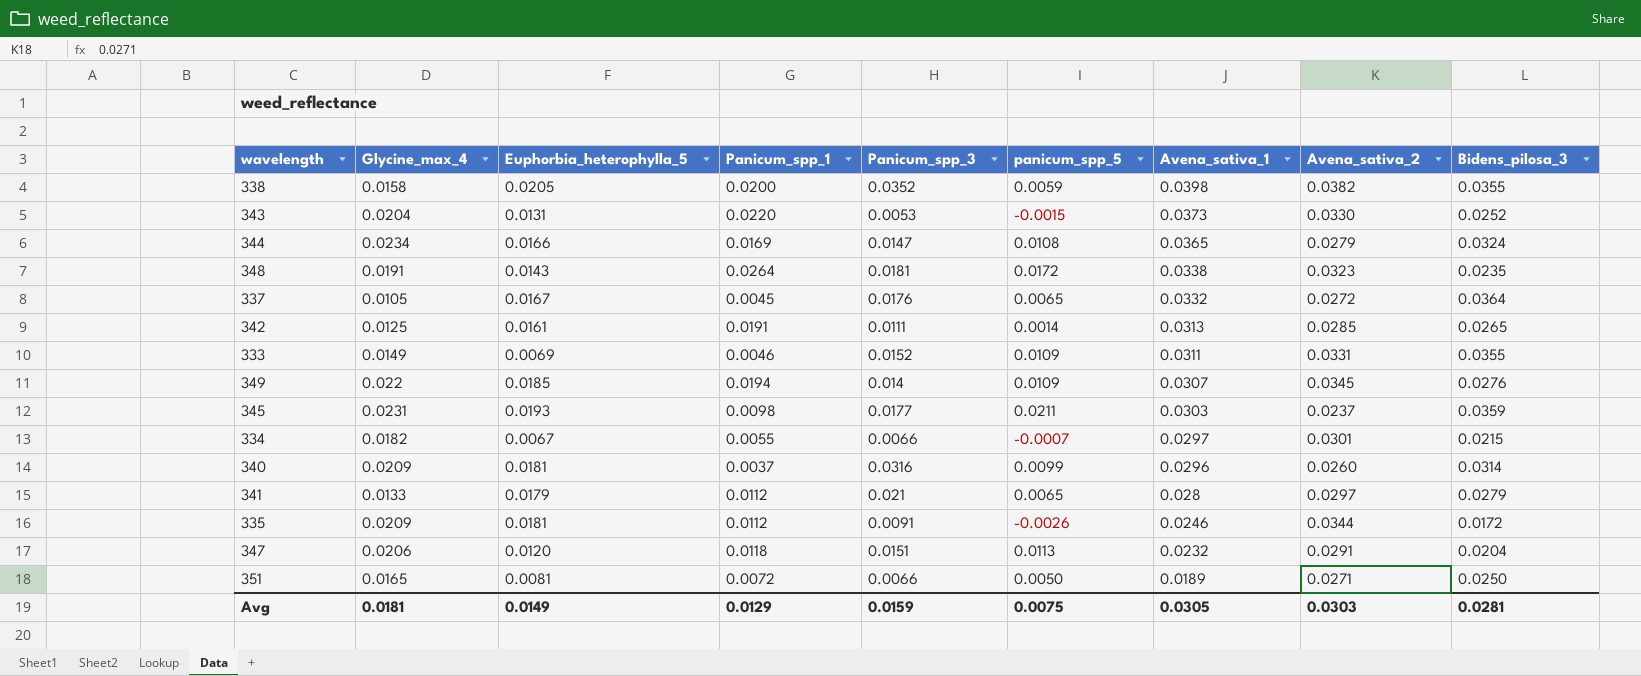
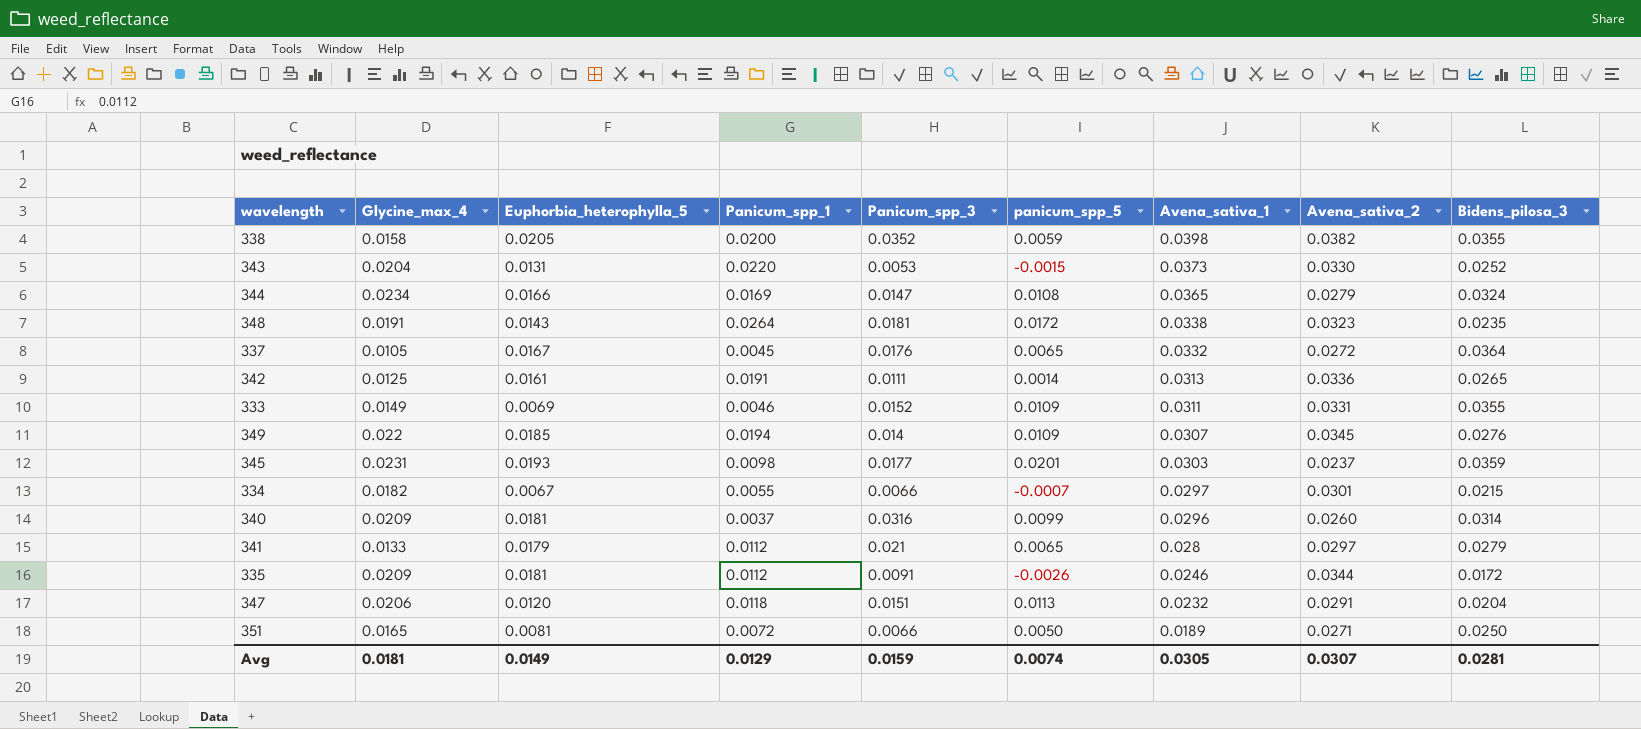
342 | Avena_sativa_2: 0.0285 -> 0.0336
345 | panicum_spp_5: 0.0211 -> 0.0201
Avg | panicum_spp_5: 0.0075 -> 0.0074
Avg | Avena_sativa_2: 0.0303 -> 0.0307

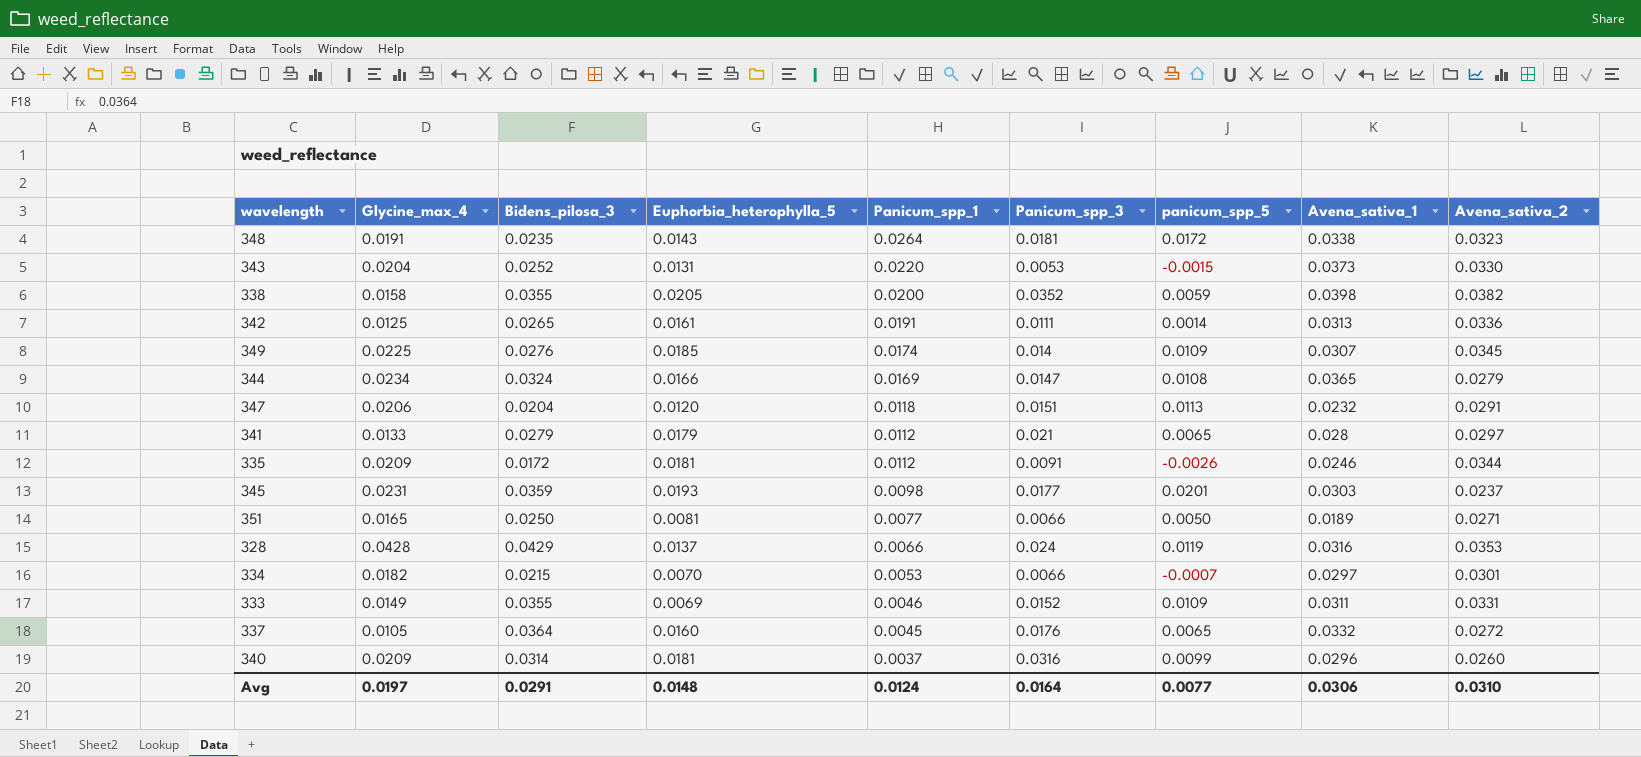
row order: Avena_sativa_1 descending -> Panicum_spp_1 descending
column Bidens_pilosa_3 | position: 9 -> 3
349 | Glycine_max_4: 0.022 -> 0.0225
349 | Panicum_spp_1: 0.0194 -> 0.0174
351 | Panicum_spp_1: 0.0072 -> 0.0077
row 328: none -> 0.0428 | 0.0429 | 0.0137 | 0.0066 | 0.024 | 0.0119 | 0.0316 | 0.0353
334 | Euphorbia_heterophylla_5: 0.0067 -> 0.0070
334 | Panicum_spp_1: 0.0055 -> 0.0053
337 | Euphorbia_heterophylla_5: 0.0167 -> 0.0160
Avg | Glycine_max_4: 0.0181 -> 0.0197
Avg | Bidens_pilosa_3: 0.0281 -> 0.0291
Avg | Euphorbia_heterophylla_5: 0.0149 -> 0.0148
Avg | Panicum_spp_1: 0.0129 -> 0.0124
Avg | Panicum_spp_3: 0.0159 -> 0.0164
Avg | panicum_spp_5: 0.0074 -> 0.0077
Avg | Avena_sativa_1: 0.0305 -> 0.0306
Avg | Avena_sativa_2: 0.0307 -> 0.0310

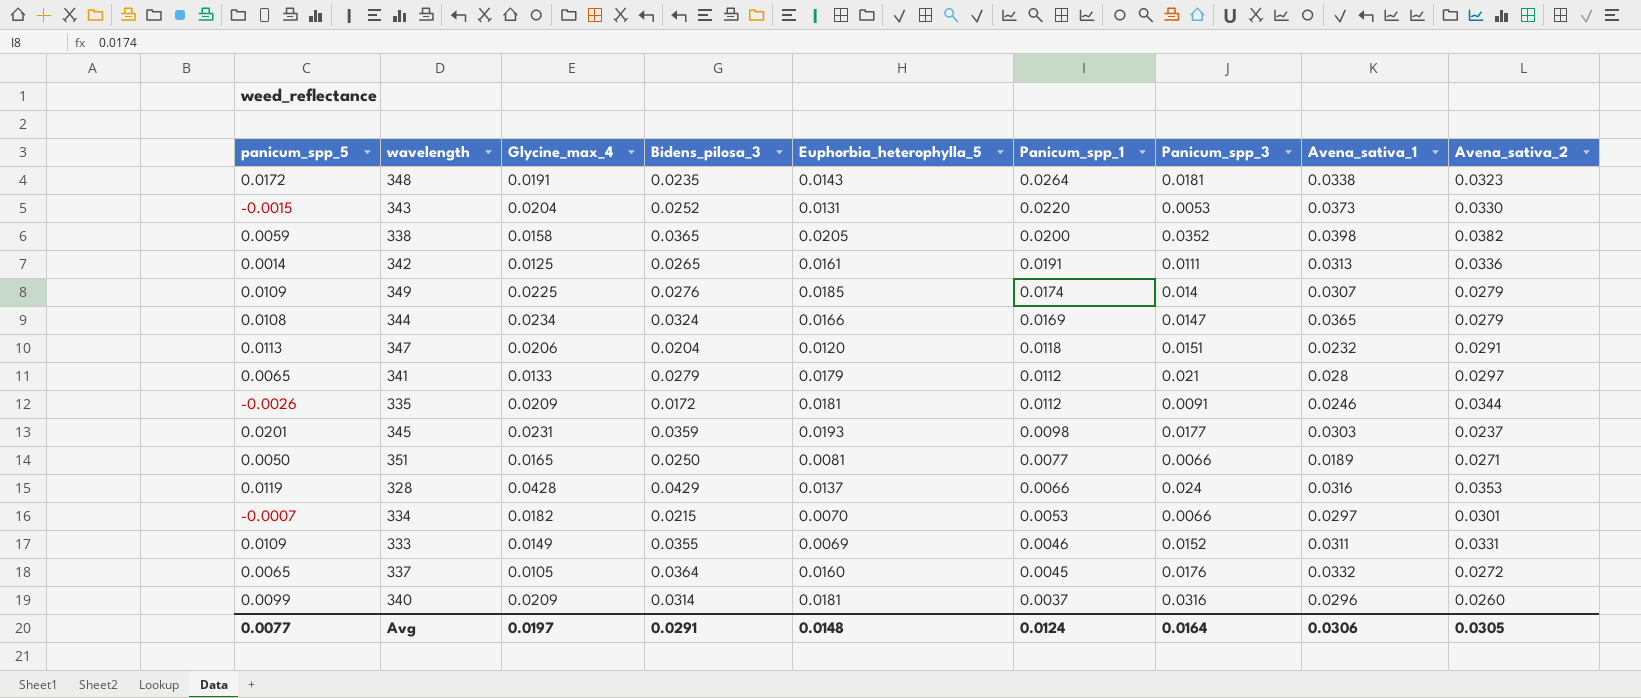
column panicum_spp_5 | position: 7 -> 1
338 | Bidens_pilosa_3: 0.0355 -> 0.0365
349 | Avena_sativa_2: 0.0345 -> 0.0279
Avg | Avena_sativa_2: 0.0310 -> 0.0305

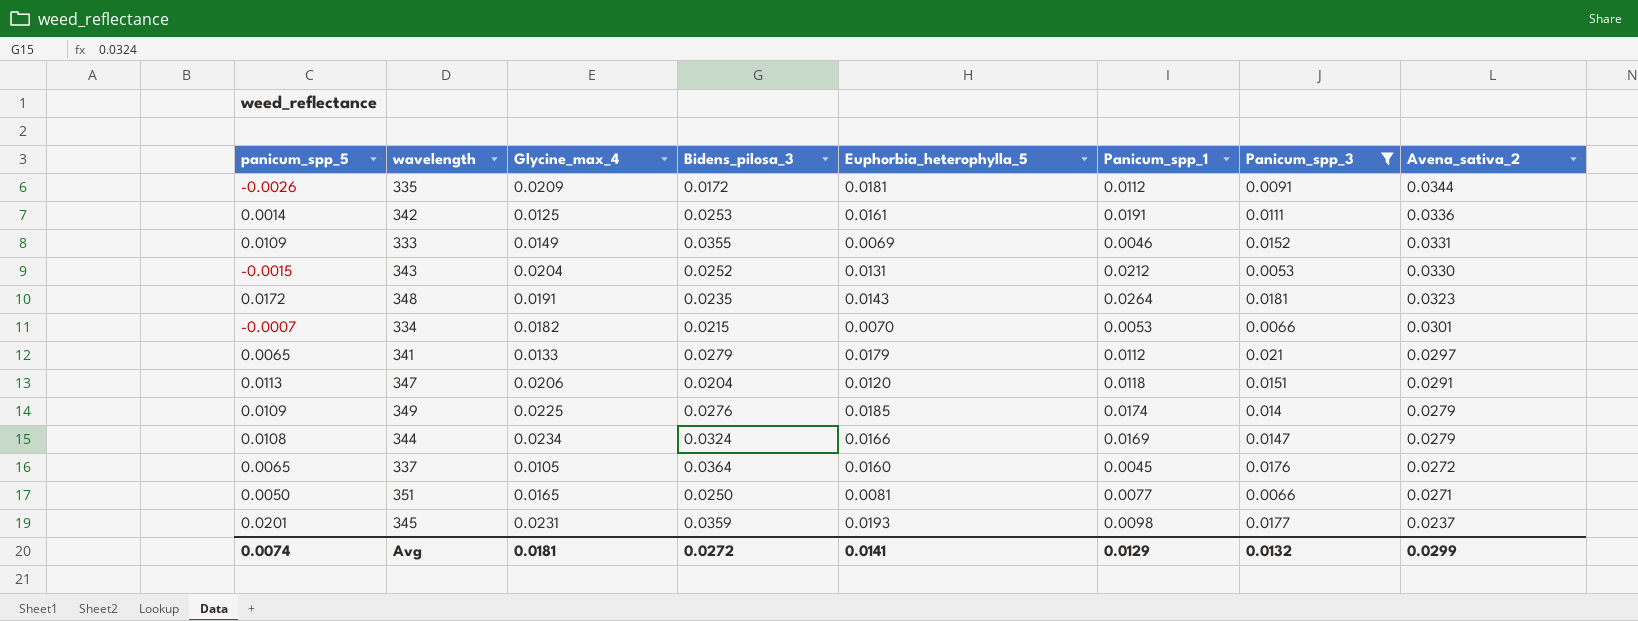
filter: none -> Panicum_spp_3 <= 0.021
row order: Panicum_spp_1 descending -> Avena_sativa_2 descending
column Avena_sativa_1 | position: 8 -> none
342 | Bidens_pilosa_3: 0.0265 -> 0.0253
343 | Panicum_spp_1: 0.0220 -> 0.0212
Avg | panicum_spp_5: 0.0077 -> 0.0074
Avg | Glycine_max_4: 0.0197 -> 0.0181
Avg | Bidens_pilosa_3: 0.0291 -> 0.0272
Avg | Euphorbia_heterophylla_5: 0.0148 -> 0.0141
Avg | Panicum_spp_1: 0.0124 -> 0.0129
Avg | Panicum_spp_3: 0.0164 -> 0.0132
Avg | Avena_sativa_2: 0.0305 -> 0.0299

